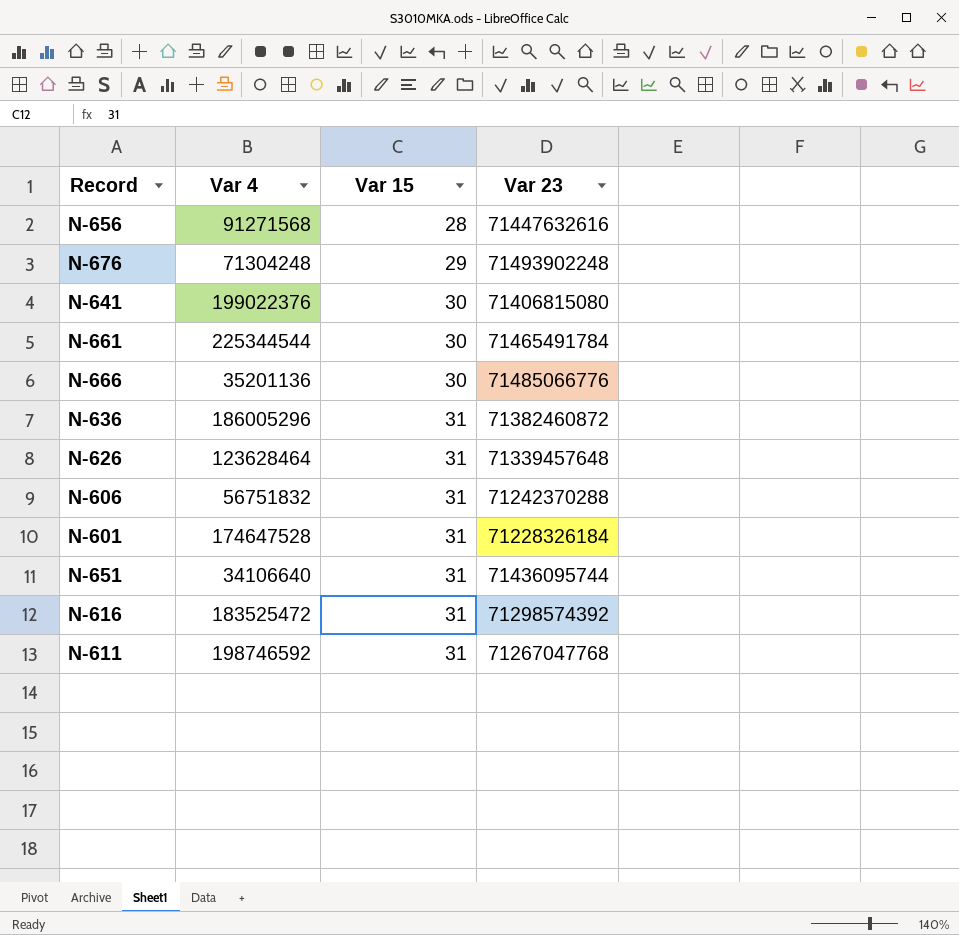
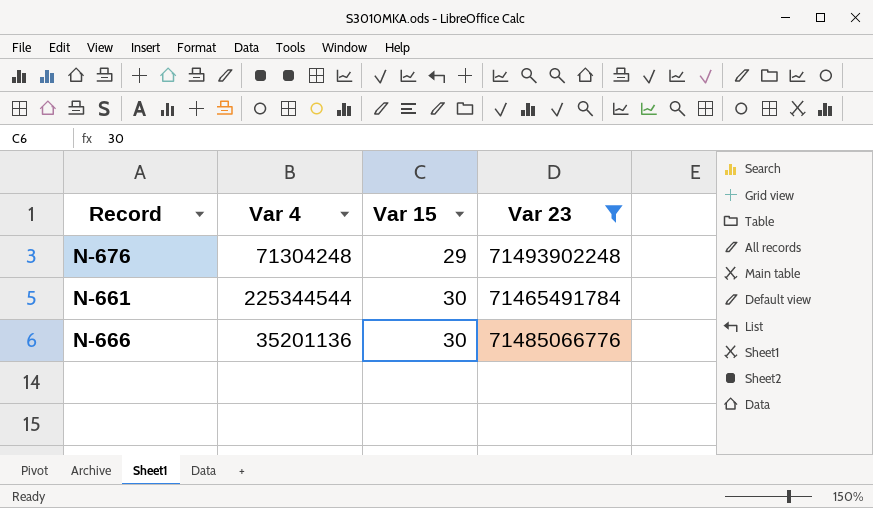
filter: none -> Var 23 >= 71465491784

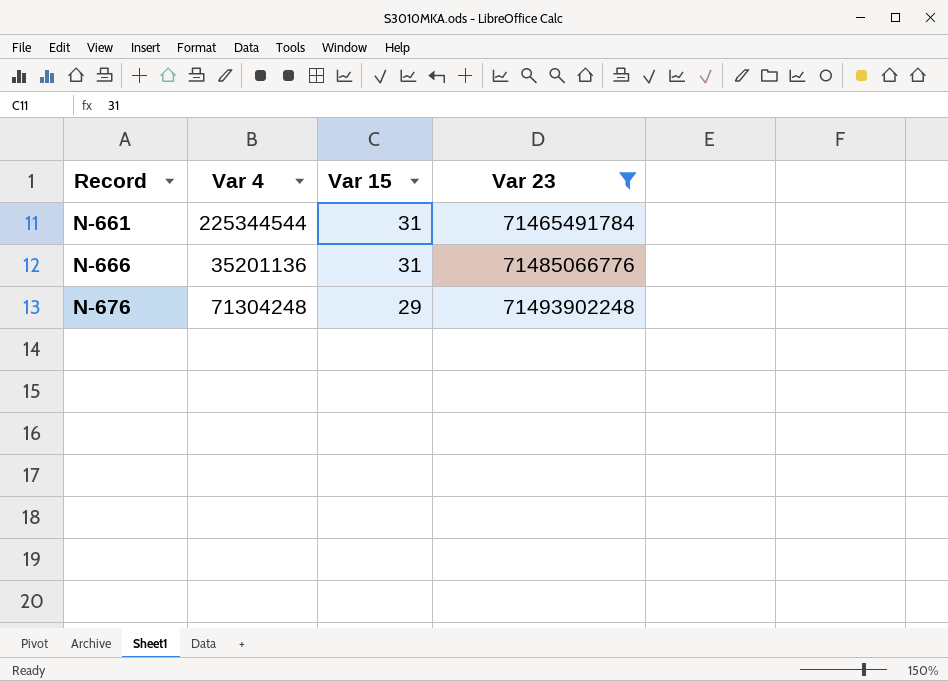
row order: Var 15 ascending -> Record ascending
N-661 | Var 15: 30 -> 31
N-666 | Var 15: 30 -> 31

